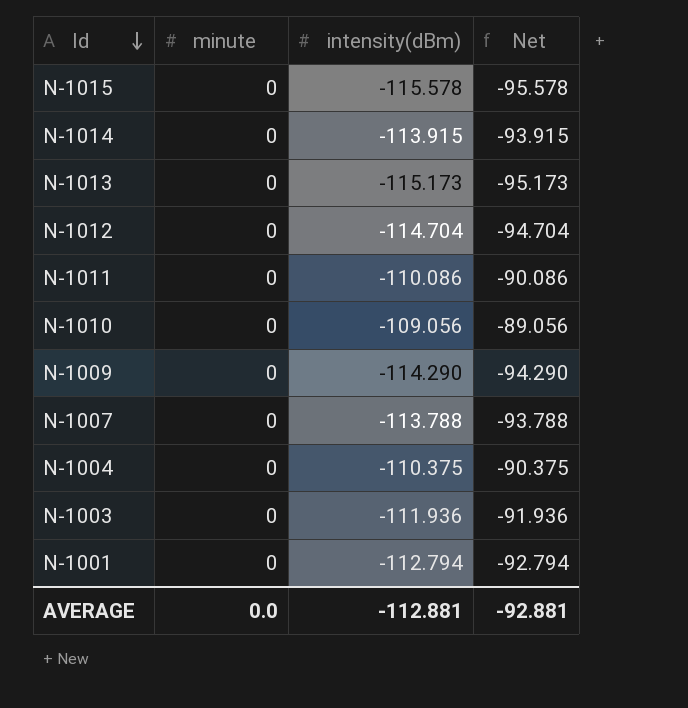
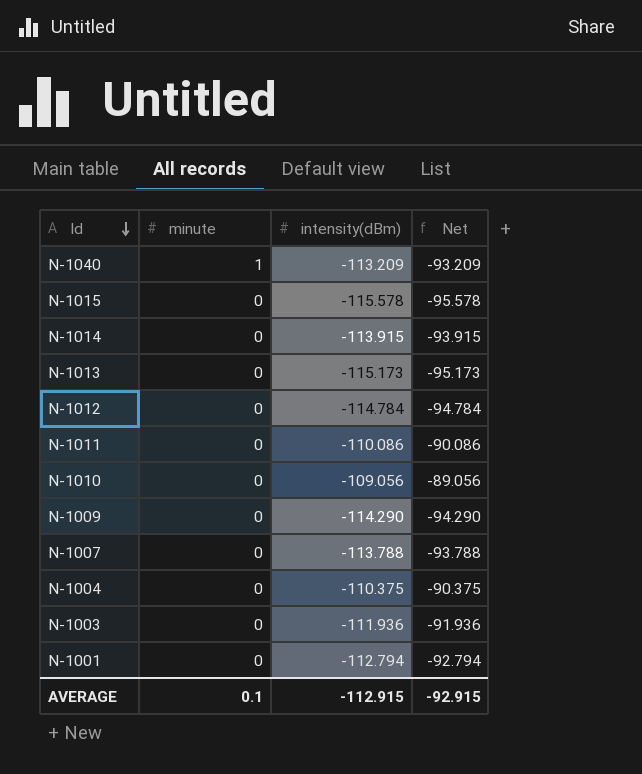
row N-1040: none -> 1 | -113.209 | -93.209
N-1012 | intensity(dBm): -114.704 -> -114.784
N-1012 | Net: -94.704 -> -94.784
AVERAGE | minute: 0.0 -> 0.1
AVERAGE | intensity(dBm): -112.881 -> -112.915
AVERAGE | Net: -92.881 -> -92.915

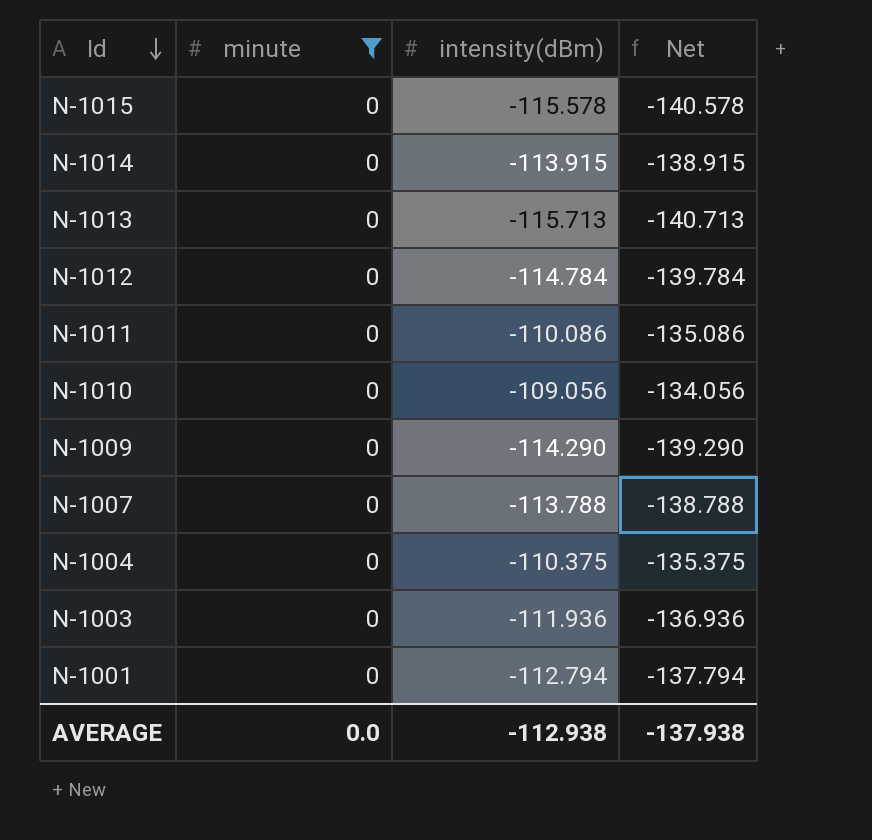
filter: none -> minute = 0
column Net | formula: [intensity(dBm)] + 20 -> [intensity(dBm)] - 25
N-1013 | intensity(dBm): -115.173 -> -115.713
AVERAGE | minute: 0.1 -> 0.0
AVERAGE | intensity(dBm): -112.915 -> -112.938
AVERAGE | Net: -92.915 -> -137.938

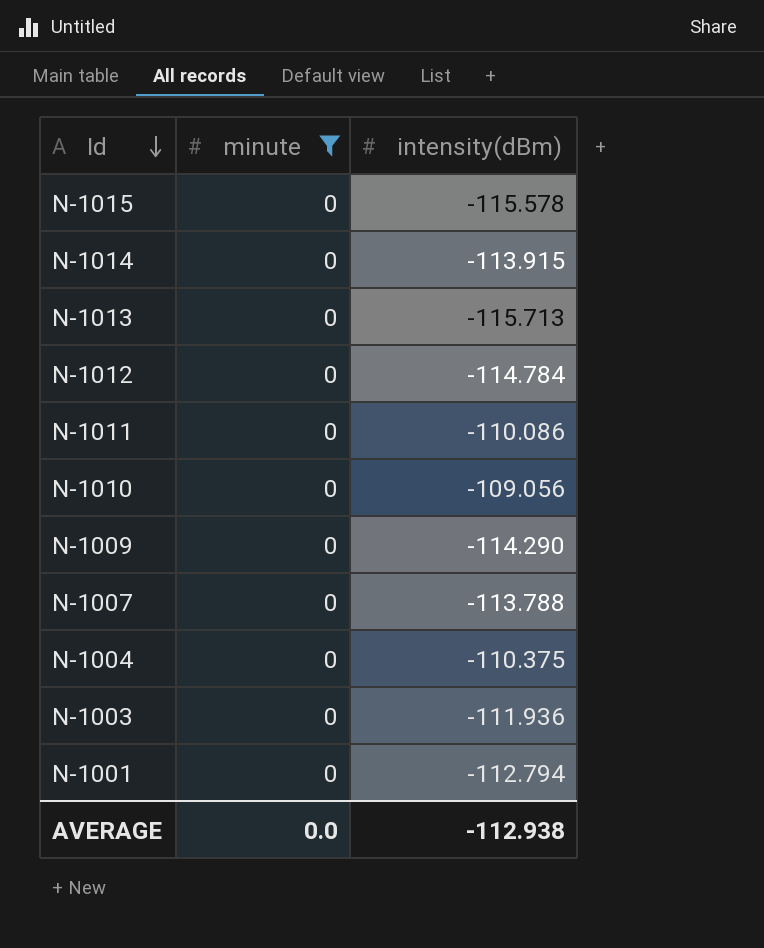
column Net | formula: [intensity(dBm)] - 25 -> none

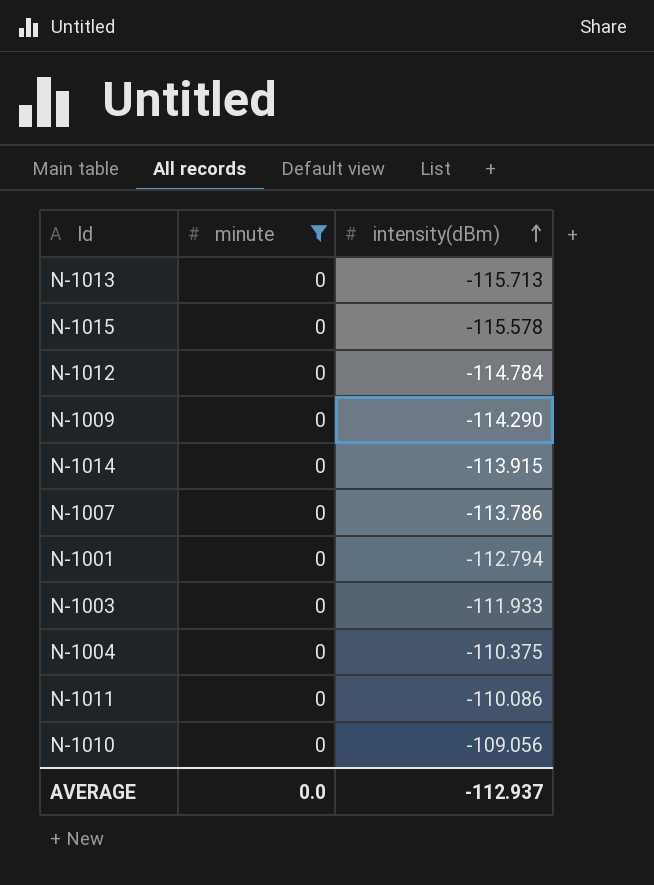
row order: Id descending -> intensity(dBm) ascending
N-1007 | intensity(dBm): -113.788 -> -113.786
N-1003 | intensity(dBm): -111.936 -> -111.933
AVERAGE | intensity(dBm): -112.938 -> -112.937

